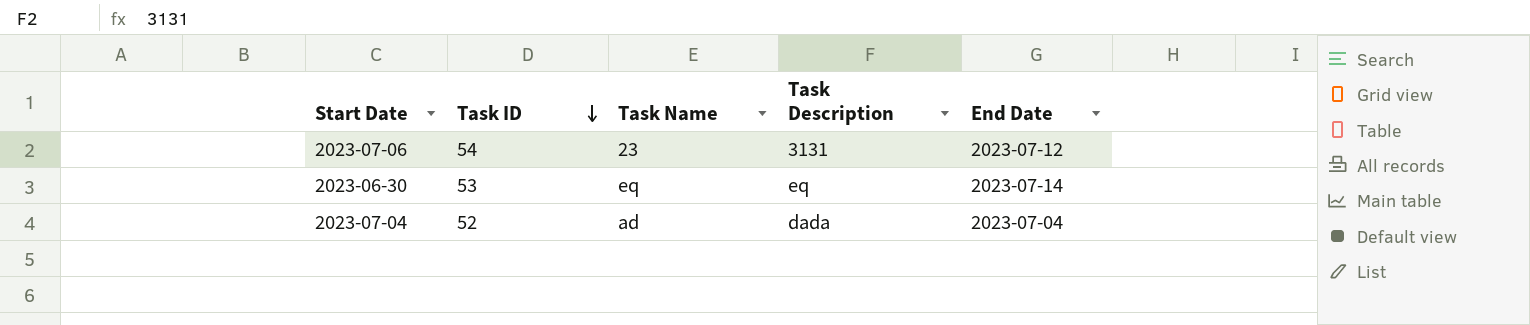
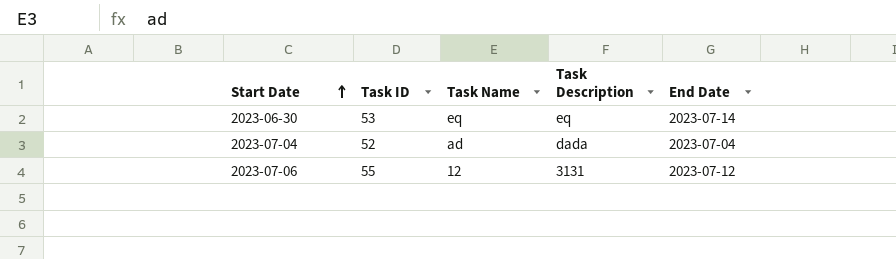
row order: Task ID descending -> Start Date ascending
2023-07-06 | Task ID: 54 -> 55
2023-07-06 | Task Name: 23 -> 12

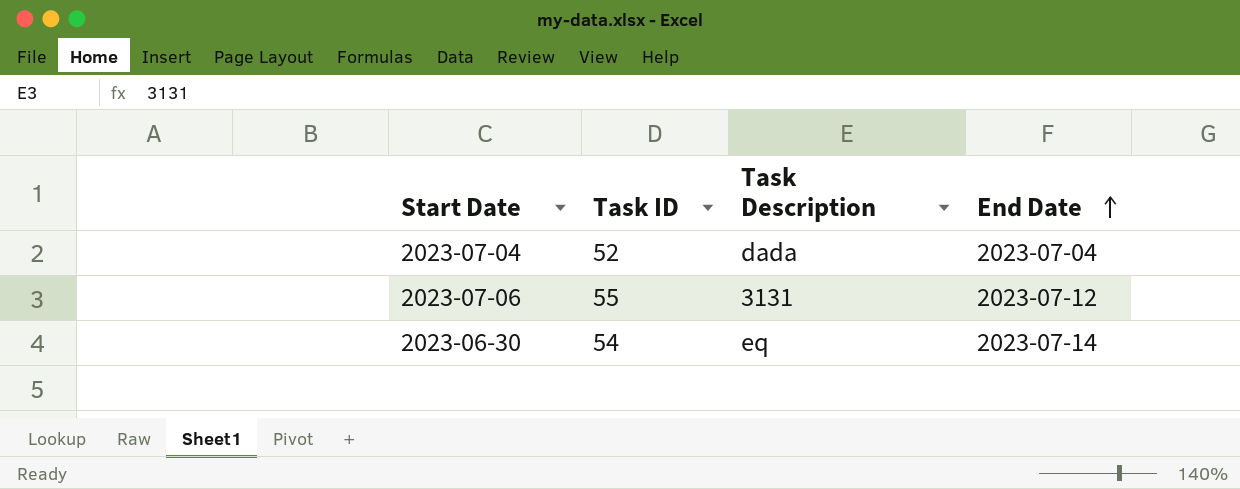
row order: Start Date ascending -> End Date ascending
column Task Name | position: 3 -> none
2023-06-30 | Task ID: 53 -> 54

